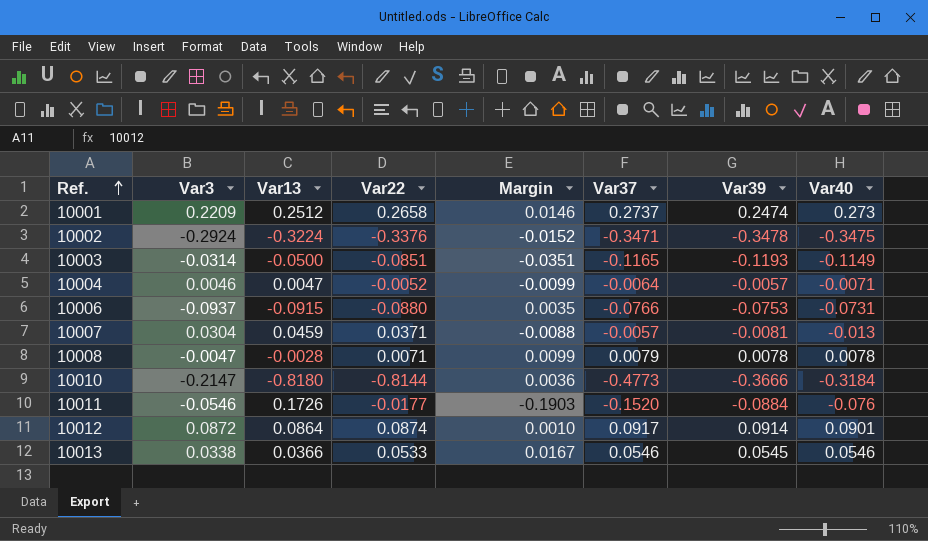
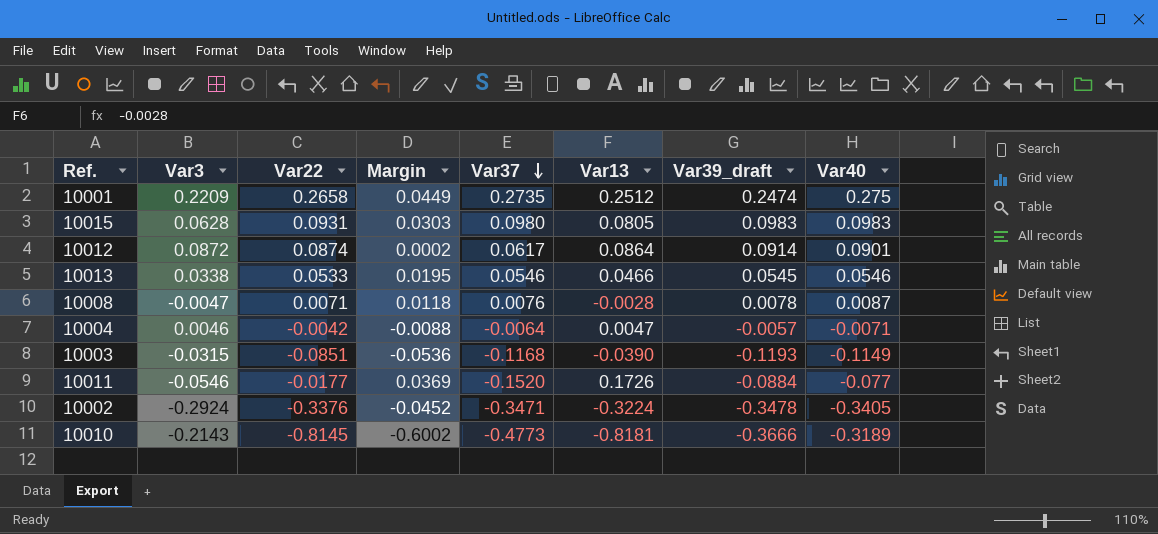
row order: Ref. ascending -> Var37 descending
column Margin | formula: [Var22] - [Var13] -> [Var22] - [Var3]
column Var13 | position: 3 -> 6
column name: Var39 -> Var39_draft
row 10006: -0.0937 | -0.0915 | -0.0880 | 0.0035 | -0.0766 | -0.0753 | -0.0731 -> none
row 10007: 0.0304 | 0.0459 | 0.0371 | -0.0088 | -0.0057 | -0.0081 | -0.013 -> none
10001 | Var37: 0.2737 -> 0.2735
10001 | Var40: 0.273 -> 0.275
row 10015: none -> 0.0628 | 0.0931 | 0.0303 | 0.0980 | 0.0805 | 0.0983 | 0.0983
10012 | Var37: 0.0917 -> 0.0617
10013 | Var13: 0.0366 -> 0.0466
10008 | Var37: 0.0079 -> 0.0076
10008 | Var40: 0.0078 -> 0.0087
10004 | Var22: -0.0052 -> -0.0042
10003 | Var3: -0.0314 -> -0.0315
10003 | Var37: -0.1165 -> -0.1168
10003 | Var13: -0.0500 -> -0.0390
10011 | Var40: -0.076 -> -0.077
10002 | Var40: -0.3475 -> -0.3405
10010 | Var3: -0.2147 -> -0.2143
10010 | Var22: -0.8144 -> -0.8145
10010 | Var13: -0.8180 -> -0.8181
10010 | Var40: -0.3184 -> -0.3189

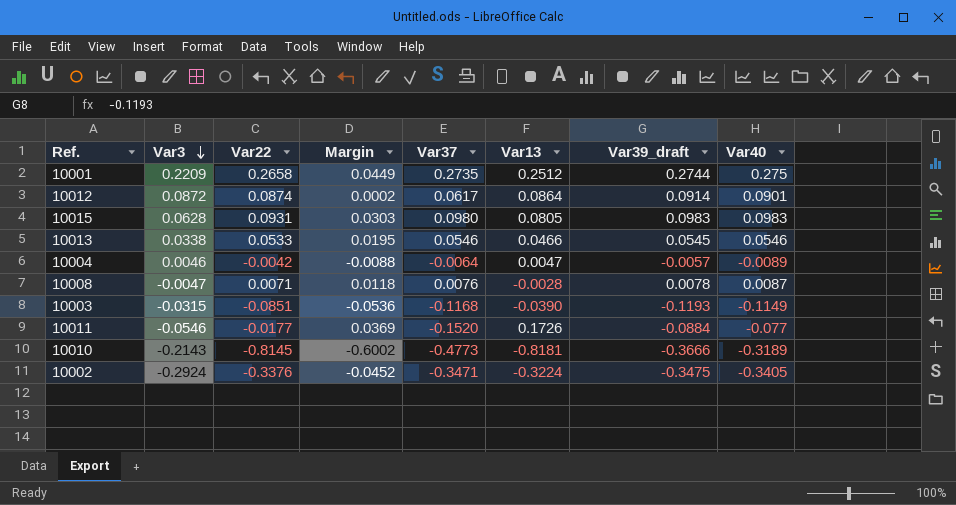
row order: Var37 descending -> Var3 descending
10001 | Var39_draft: 0.2474 -> 0.2744
10004 | Var40: -0.0071 -> -0.0089
10002 | Var39_draft: -0.3478 -> -0.3475

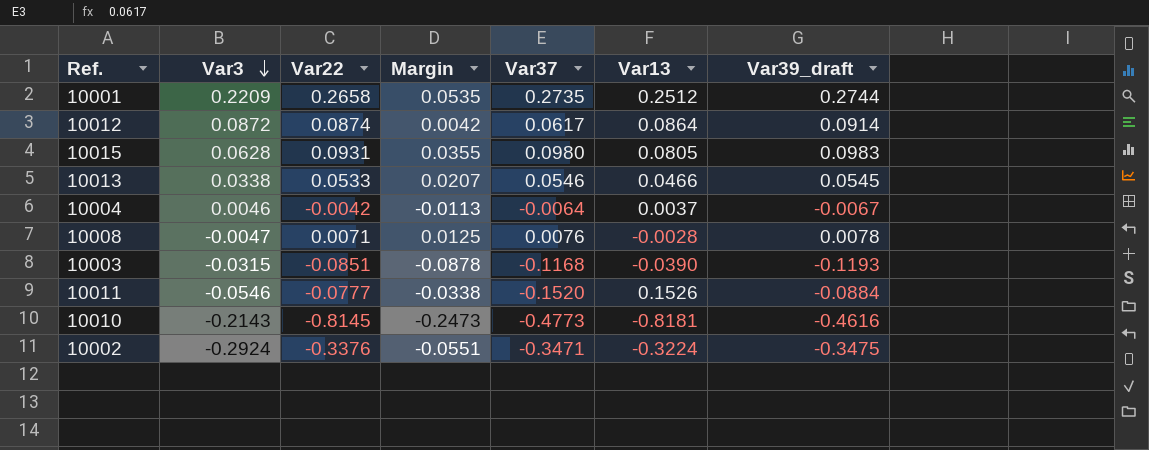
column Var40 | position: 8 -> none
column Margin | formula: [Var22] - [Var3] -> [Var39_draft] - [Var3]
10004 | Var13: 0.0047 -> 0.0037
10004 | Var39_draft: -0.0057 -> -0.0067
10011 | Var22: -0.0177 -> -0.0777
10011 | Var13: 0.1726 -> 0.1526
10010 | Var39_draft: -0.3666 -> -0.4616

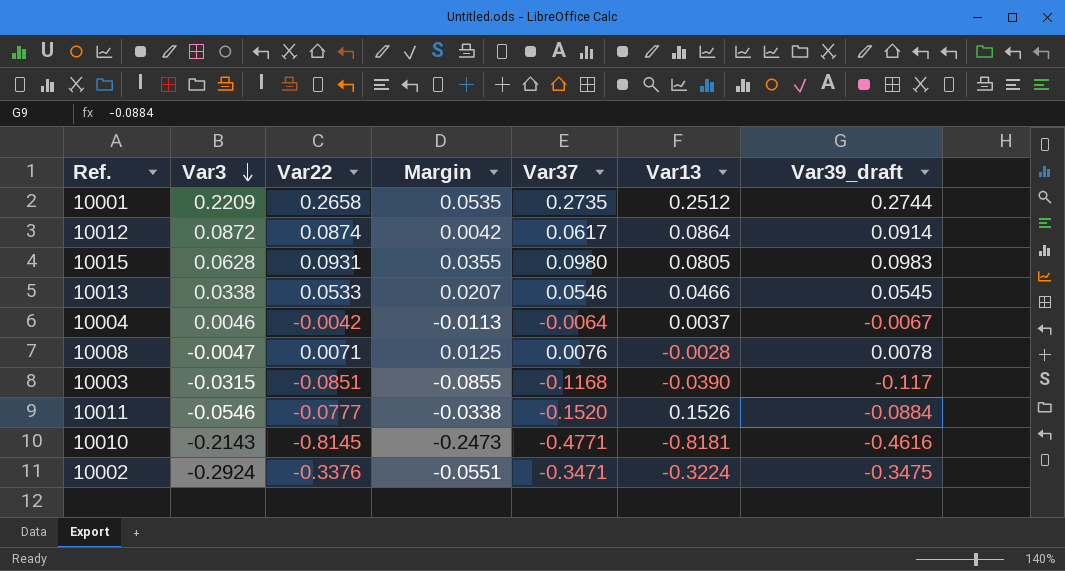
10003 | Margin: -0.0878 -> -0.0855
10003 | Var39_draft: -0.1193 -> -0.117
10010 | Var37: -0.4773 -> -0.4771

